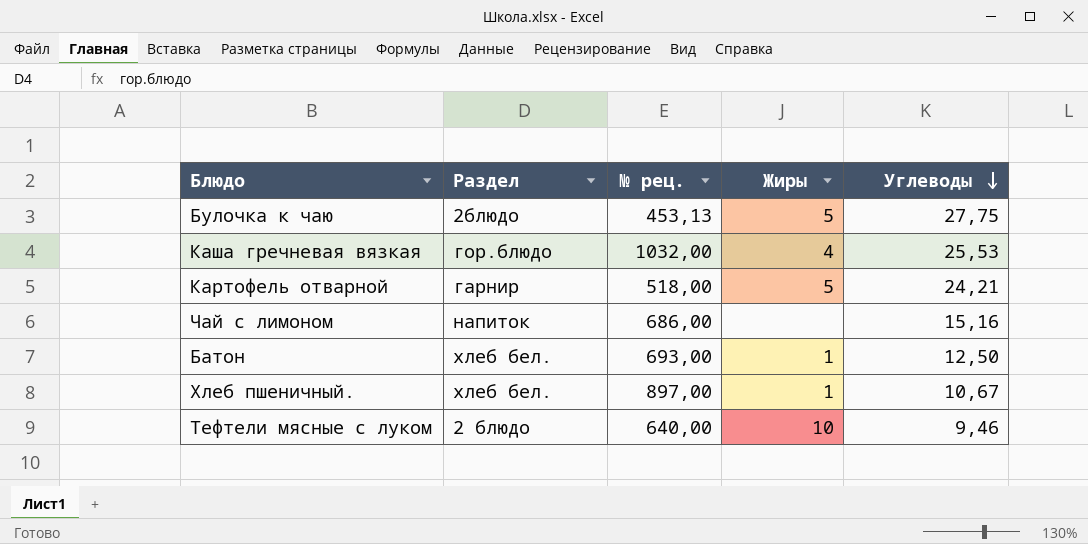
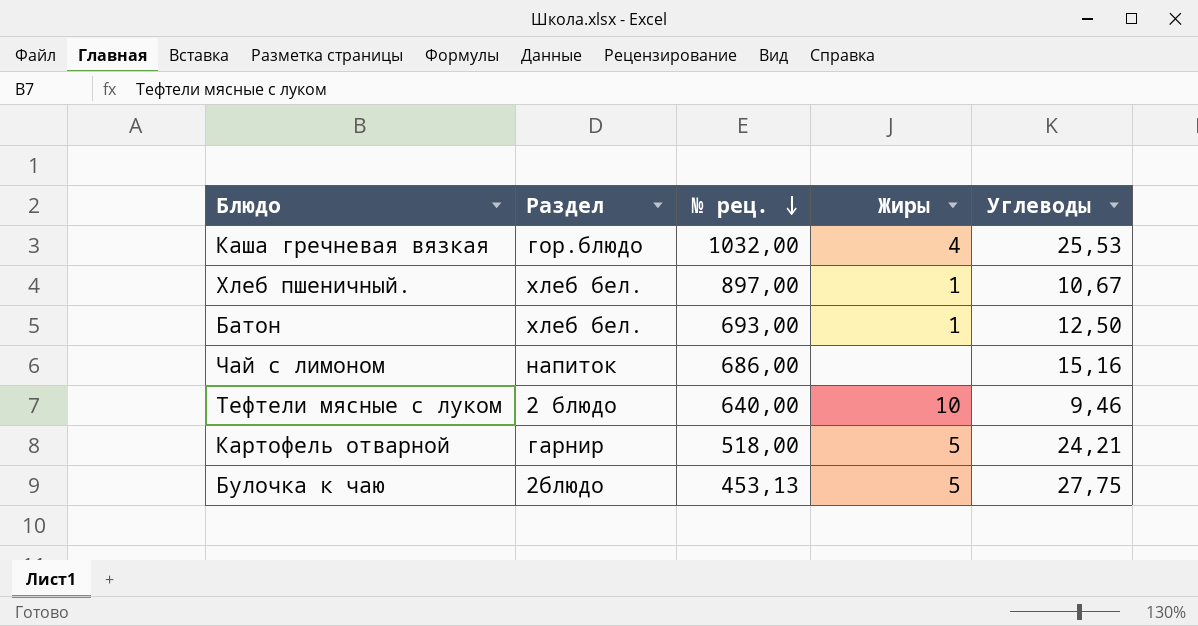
row order: Углеводы descending -> № рец. descending

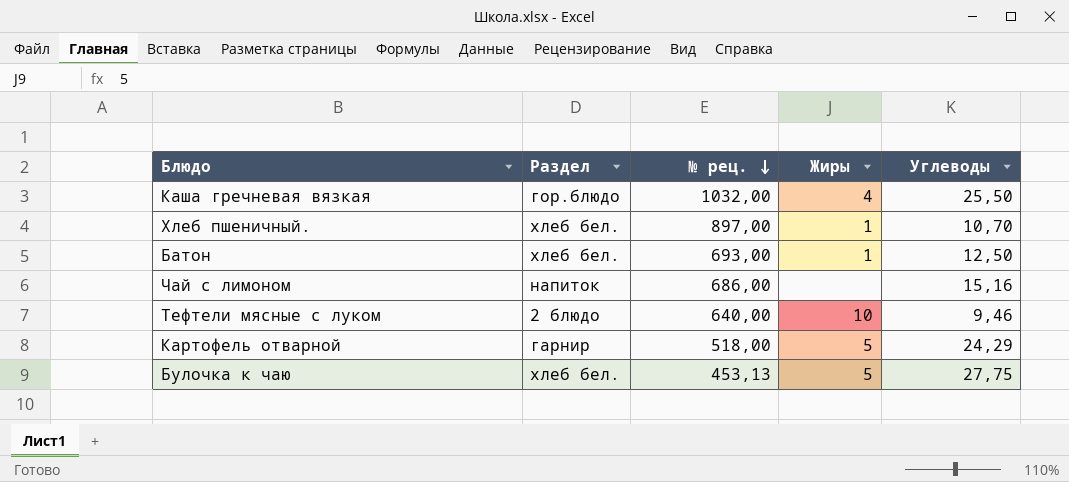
Каша гречневая вязкая | Углеводы: 25,53 -> 25,50
Хлеб пшеничный. | Углеводы: 10,67 -> 10,70
Картофель отварной | Углеводы: 24,21 -> 24,29
Булочка к чаю | Раздел: 2блюдо -> хлеб бел.

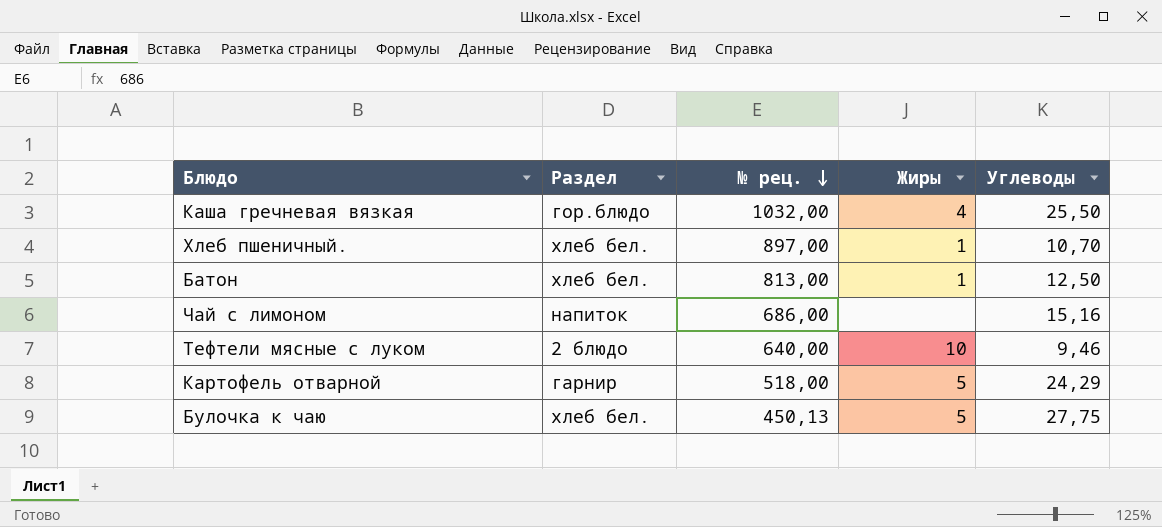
Батон | № рец.: 693,00 -> 813,00
Булочка к чаю | № рец.: 453,13 -> 450,13

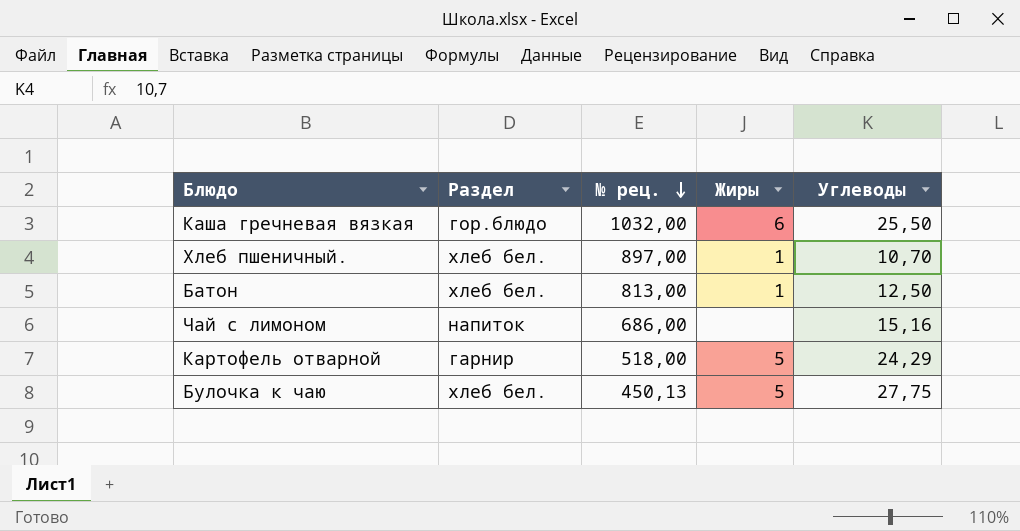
row Тефтели мясные с луком: 2 блюдо | 640,00 | 10 | 9,46 -> none
Каша гречневая вязкая | Жиры: 4 -> 6

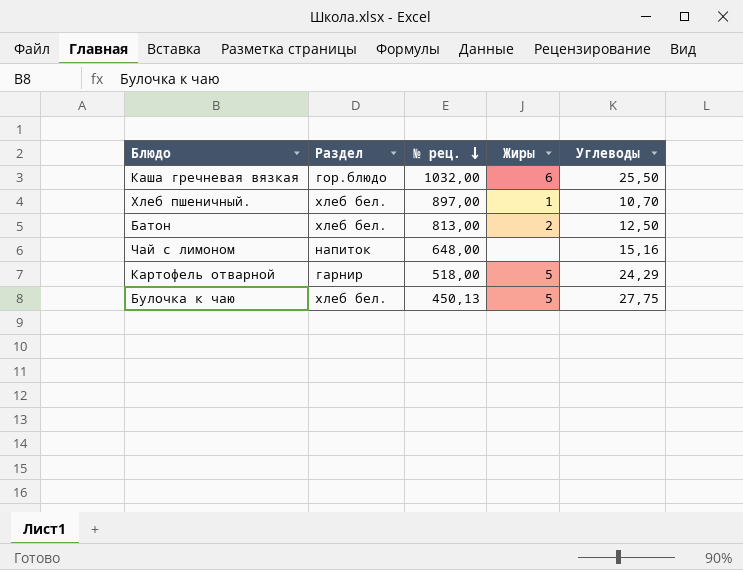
Батон | Жиры: 1 -> 2
Чай с лимоном | № рец.: 686,00 -> 648,00

